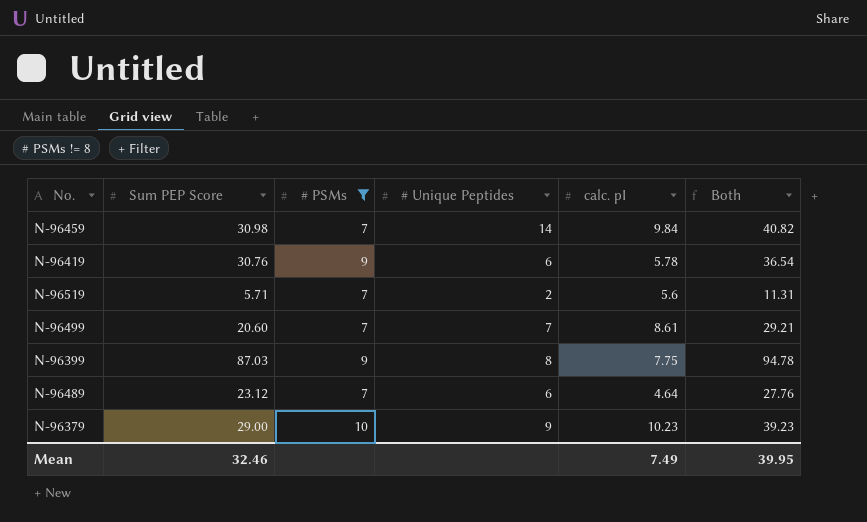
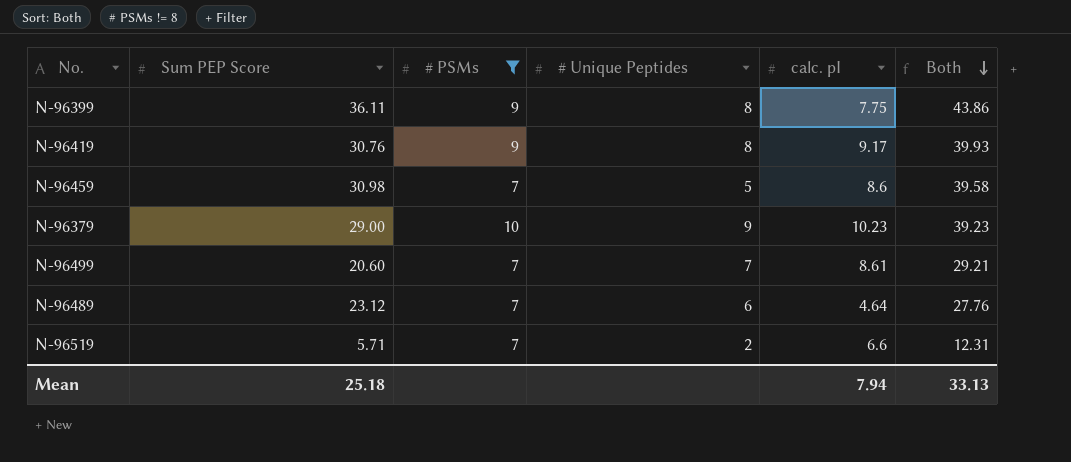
row order: none -> Both descending
N-96399 | Sum PEP Score: 87.03 -> 36.11
N-96399 | Both: 94.78 -> 43.86
N-96419 | # Unique Peptides: 6 -> 8
N-96419 | calc. pI: 5.78 -> 9.17
N-96419 | Both: 36.54 -> 39.93
N-96459 | # Unique Peptides: 14 -> 5
N-96459 | calc. pI: 9.84 -> 8.6
N-96459 | Both: 40.82 -> 39.58
N-96519 | calc. pI: 5.6 -> 6.6
N-96519 | Both: 11.31 -> 12.31
Mean | Sum PEP Score: 32.46 -> 25.18
Mean | calc. pI: 7.49 -> 7.94
Mean | Both: 39.95 -> 33.13

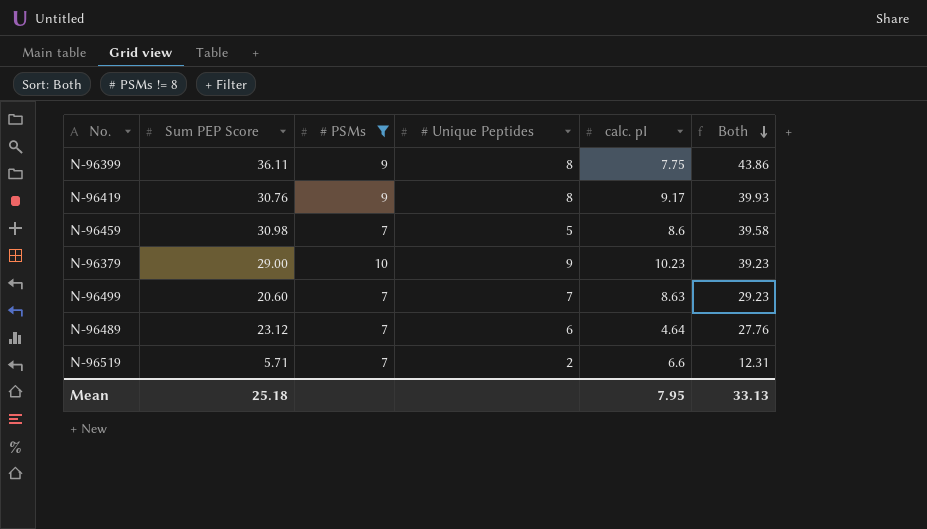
N-96499 | calc. pI: 8.61 -> 8.63
N-96499 | Both: 29.21 -> 29.23
Mean | calc. pI: 7.94 -> 7.95

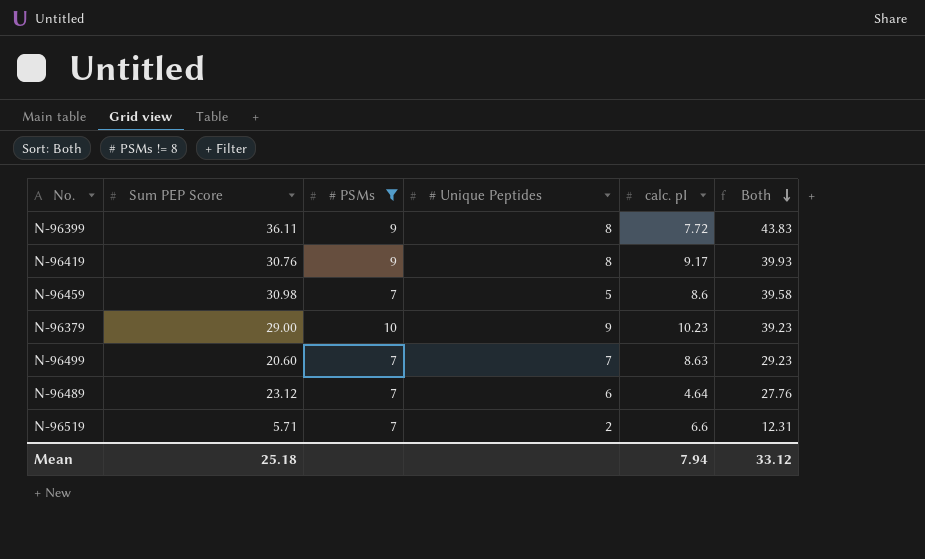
N-96399 | calc. pI: 7.75 -> 7.72
N-96399 | Both: 43.86 -> 43.83
Mean | calc. pI: 7.95 -> 7.94
Mean | Both: 33.13 -> 33.12

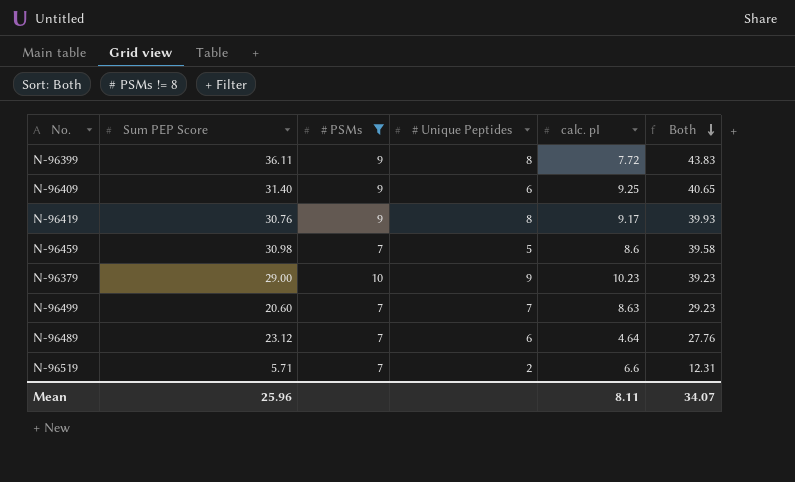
row N-96409: none -> 31.40 | 9 | 6 | 9.25 | 40.65
Mean | Sum PEP Score: 25.18 -> 25.96
Mean | calc. pI: 7.94 -> 8.11
Mean | Both: 33.12 -> 34.07

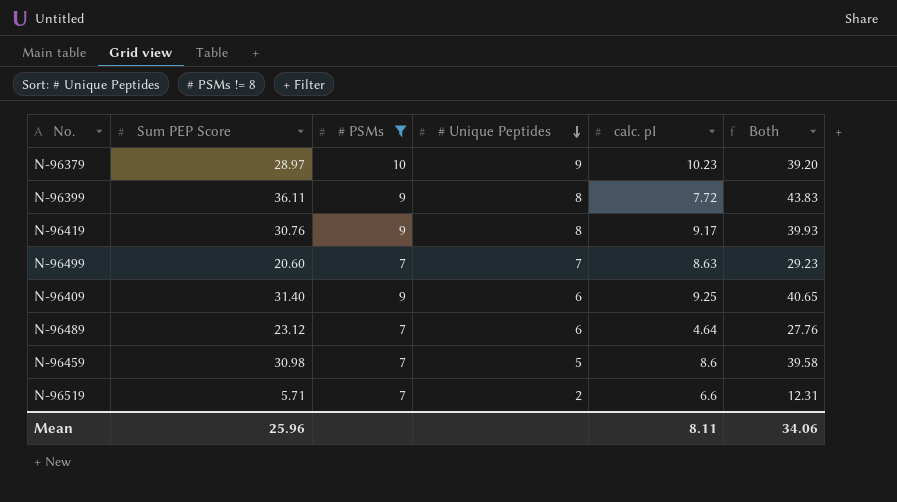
row order: Both descending -> # Unique Peptides descending
N-96379 | Sum PEP Score: 29.00 -> 28.97
N-96379 | Both: 39.23 -> 39.20
Mean | Both: 34.07 -> 34.06

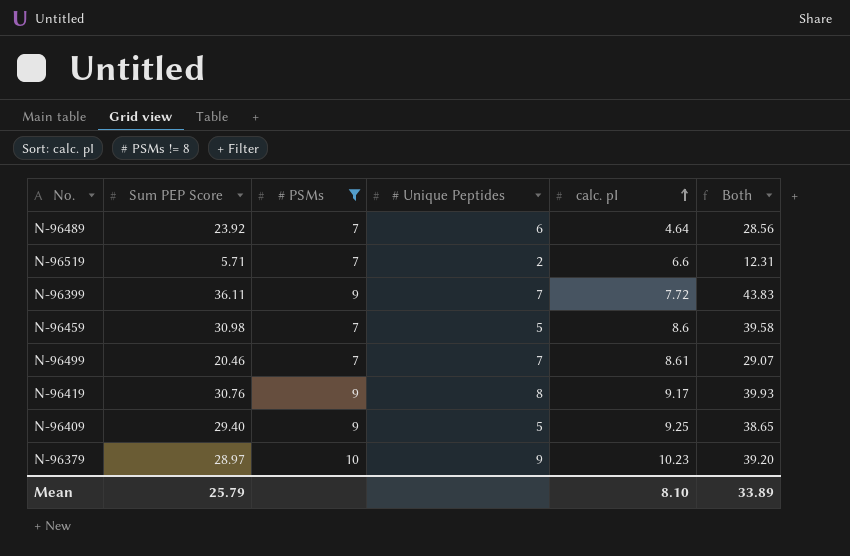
row order: # Unique Peptides descending -> calc. pI ascending
N-96489 | Sum PEP Score: 23.12 -> 23.92
N-96489 | Both: 27.76 -> 28.56
N-96399 | # Unique Peptides: 8 -> 7
N-96499 | Sum PEP Score: 20.60 -> 20.46
N-96499 | calc. pI: 8.63 -> 8.61
N-96499 | Both: 29.23 -> 29.07
N-96409 | Sum PEP Score: 31.40 -> 29.40
N-96409 | # Unique Peptides: 6 -> 5
N-96409 | Both: 40.65 -> 38.65
Mean | Sum PEP Score: 25.96 -> 25.79
Mean | calc. pI: 8.11 -> 8.10
Mean | Both: 34.06 -> 33.89

